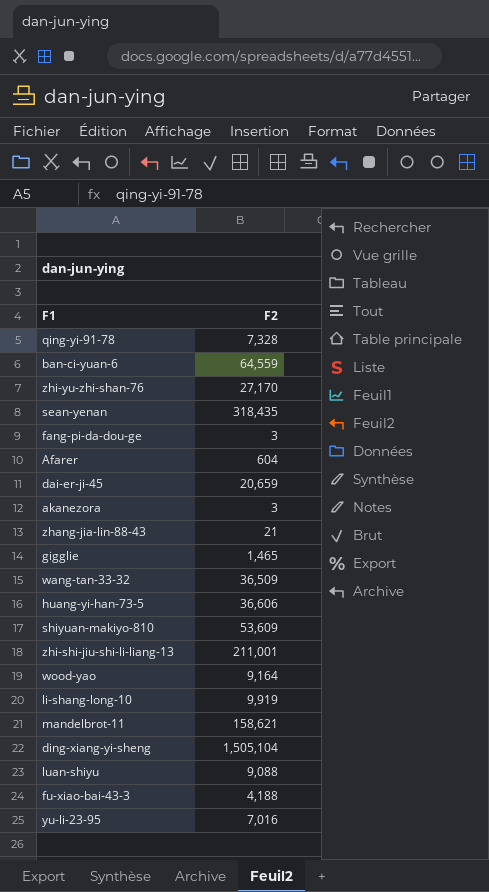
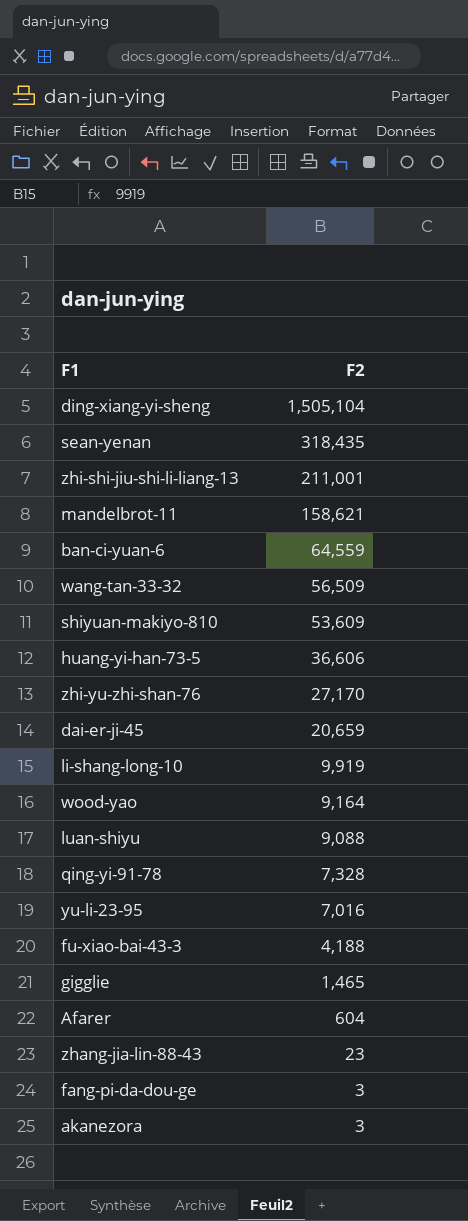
row order: none -> F2 descending
wang-tan-33-32 | F2: 36,509 -> 56,509
zhang-jia-lin-88-43 | F2: 21 -> 23

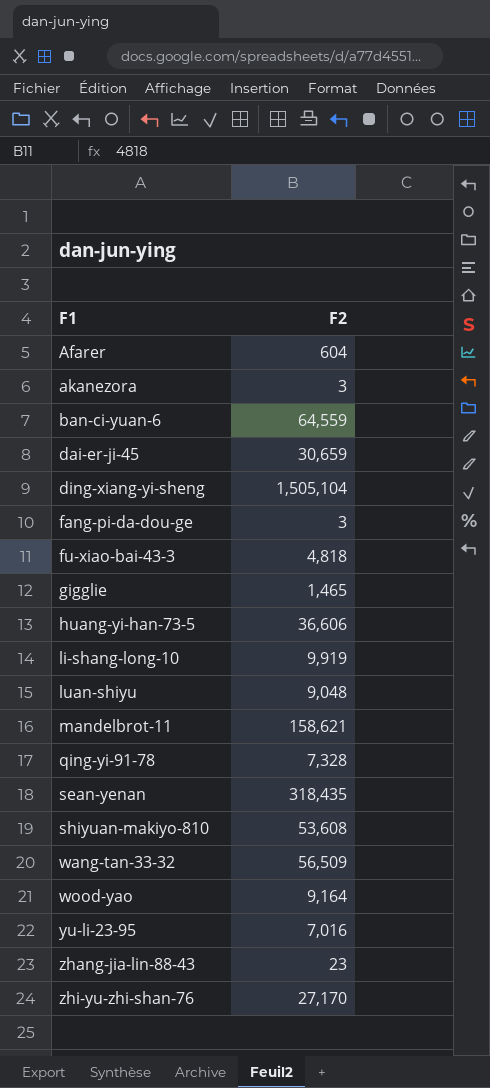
row order: F2 descending -> F1 ascending
row zhi-shi-jiu-shi-li-liang-13: 211,001 -> none
dai-er-ji-45 | F2: 20,659 -> 30,659
fu-xiao-bai-43-3 | F2: 4,188 -> 4,818
luan-shiyu | F2: 9,088 -> 9,048
shiyuan-makiyo-810 | F2: 53,609 -> 53,608

